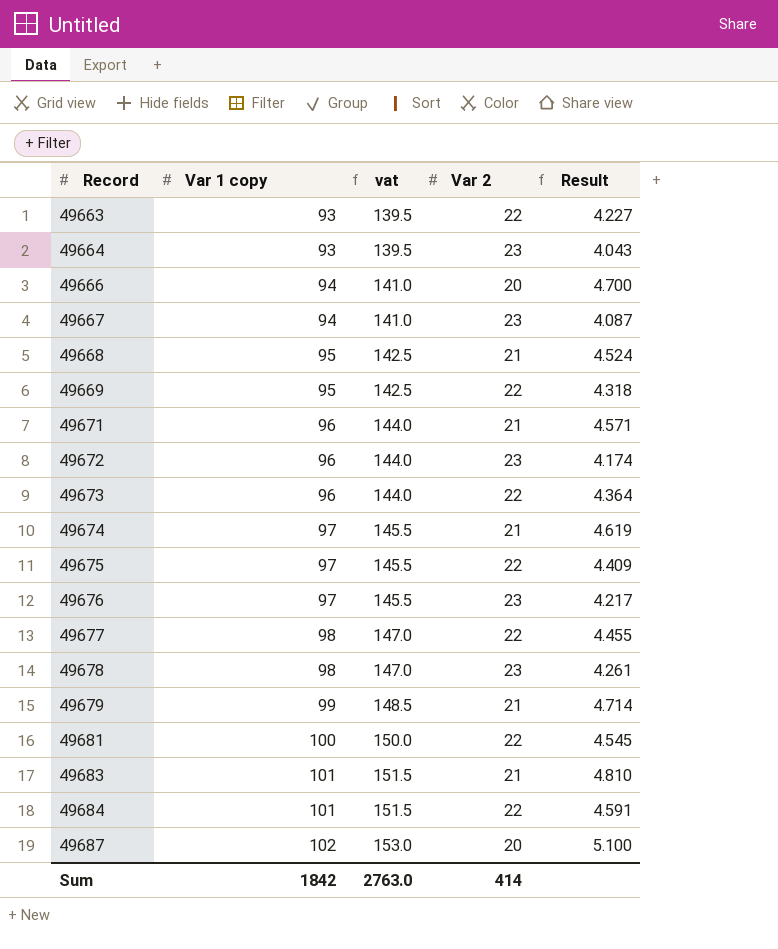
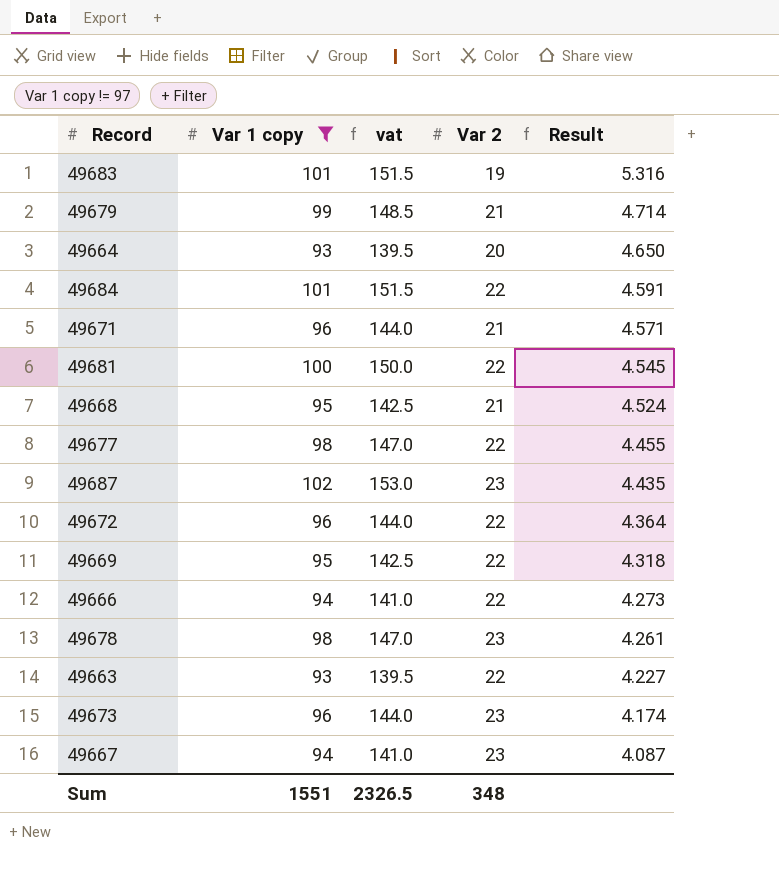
filter: none -> Var 1 copy != 97
row order: Record ascending -> Result descending
49683 | Var 2: 21 -> 19
49683 | Result: 4.810 -> 5.316
49664 | Var 2: 23 -> 20
49664 | Result: 4.043 -> 4.650
49687 | Var 2: 20 -> 23
49687 | Result: 5.100 -> 4.435
49672 | Var 2: 23 -> 22
49672 | Result: 4.174 -> 4.364
49666 | Var 2: 20 -> 22
49666 | Result: 4.700 -> 4.273
49673 | Var 2: 22 -> 23
49673 | Result: 4.364 -> 4.174
Sum | Var 1 copy: 1842 -> 1551
Sum | vat: 2763.0 -> 2326.5
Sum | Var 2: 414 -> 348

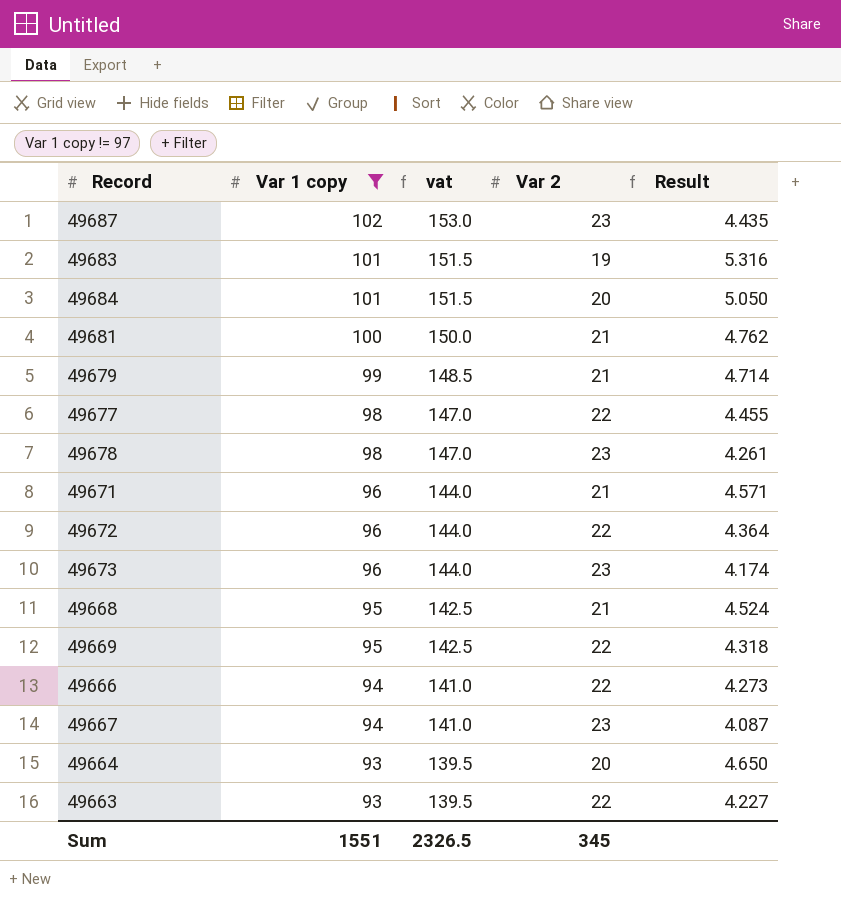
row order: Result descending -> Var 1 copy descending
49684 | Var 2: 22 -> 20
49684 | Result: 4.591 -> 5.050
49681 | Var 2: 22 -> 21
49681 | Result: 4.545 -> 4.762
Sum | Var 2: 348 -> 345

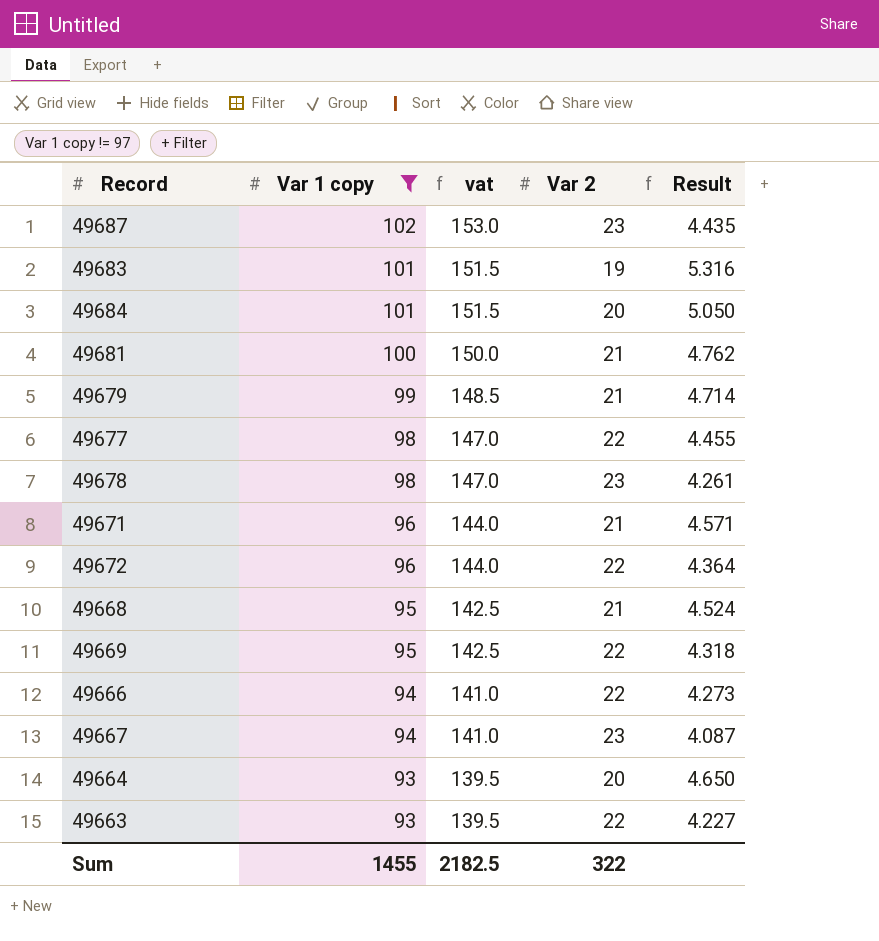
row 49673: 96 | 144.0 | 23 | 4.174 -> none
Sum | Var 1 copy: 1551 -> 1455
Sum | vat: 2326.5 -> 2182.5
Sum | Var 2: 345 -> 322

